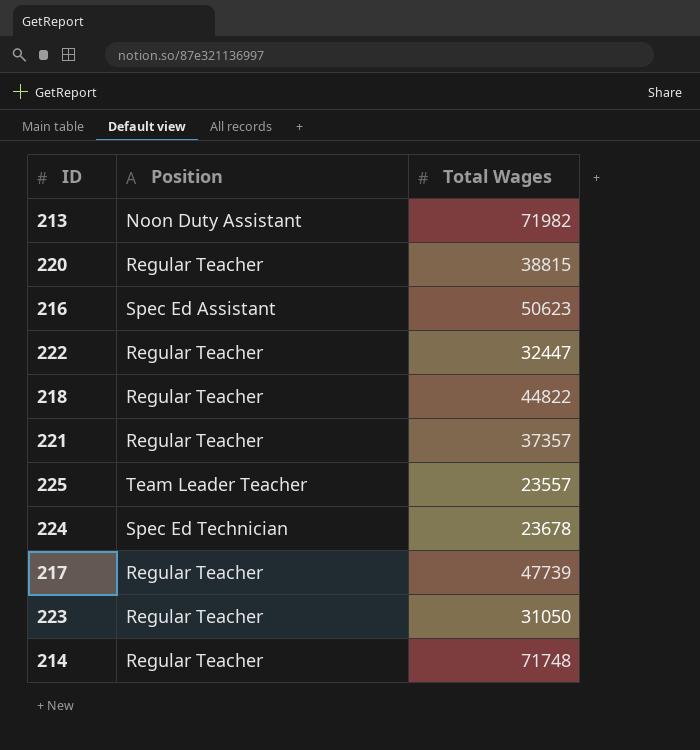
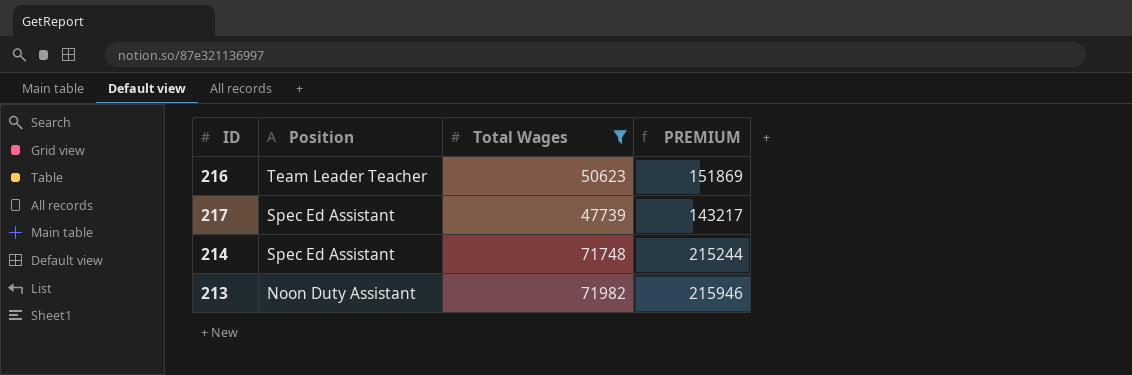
filter: none -> Total Wages >= 47739
row order: none -> Position descending
column PREMIUM | formula: none -> [Total Wages] * 3
216 | Position: Spec Ed Assistant -> Team Leader Teacher
217 | Position: Regular Teacher -> Spec Ed Assistant
214 | Position: Regular Teacher -> Spec Ed Assistant

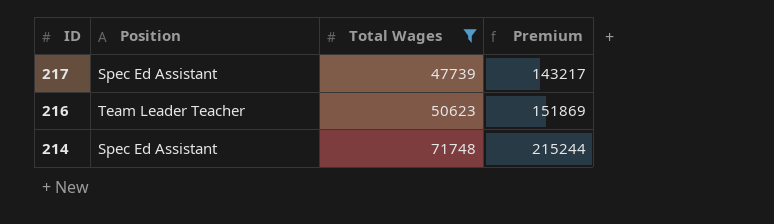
row order: Position descending -> ID descending
column name: PREMIUM -> Premium
row 213: Noon Duty Assistant | 71982 | 215946 -> none

